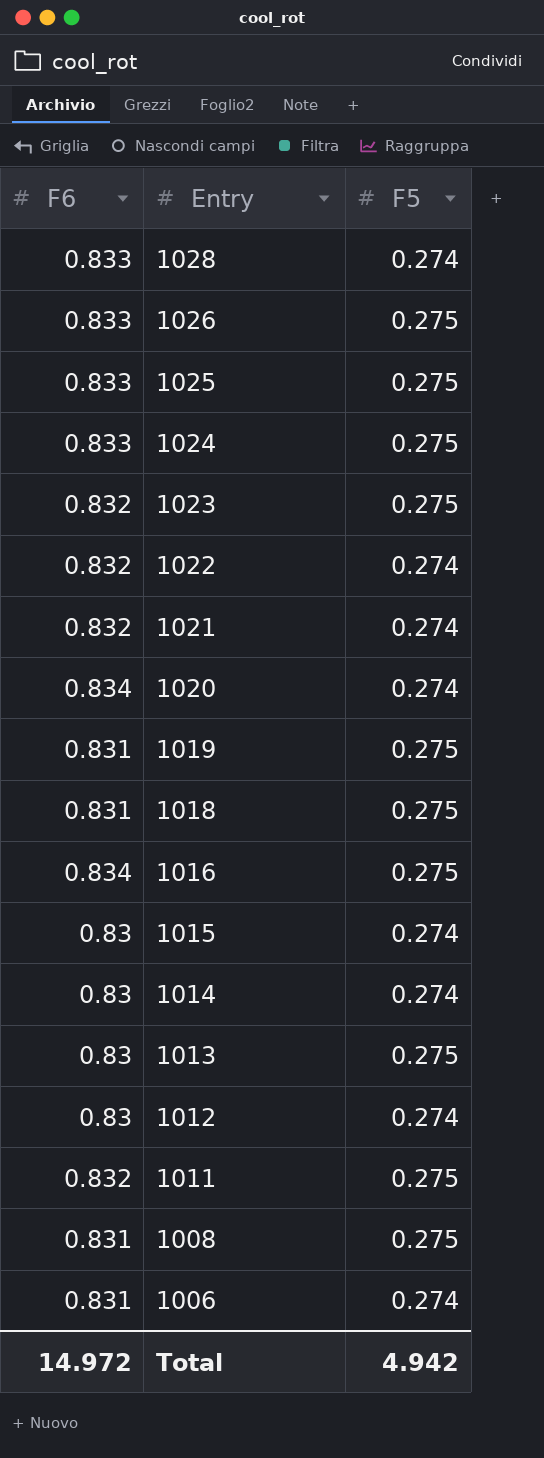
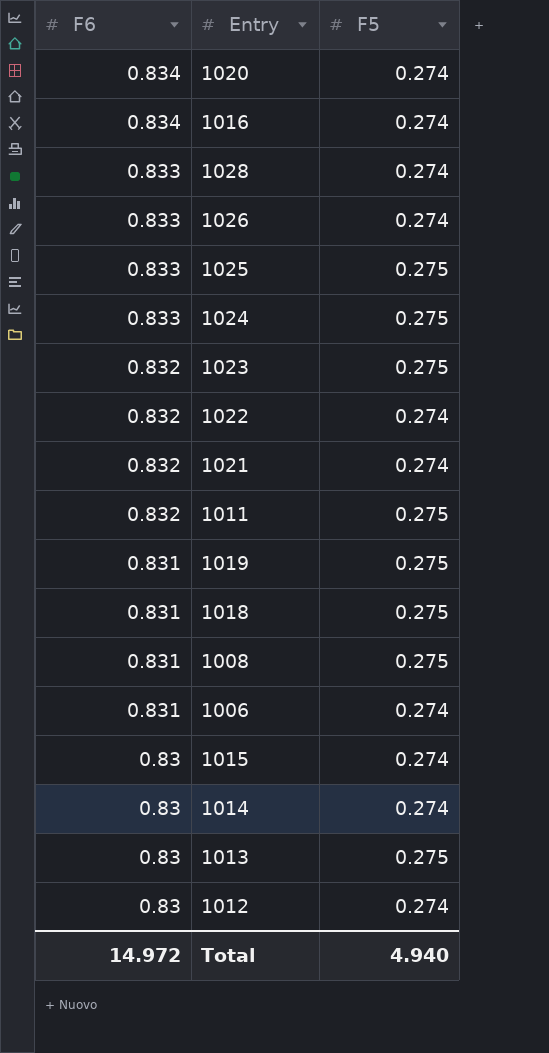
row order: Entry descending -> F6 descending
1016 | F5: 0.275 -> 0.274
1026 | F5: 0.275 -> 0.274
Total | F5: 4.942 -> 4.940

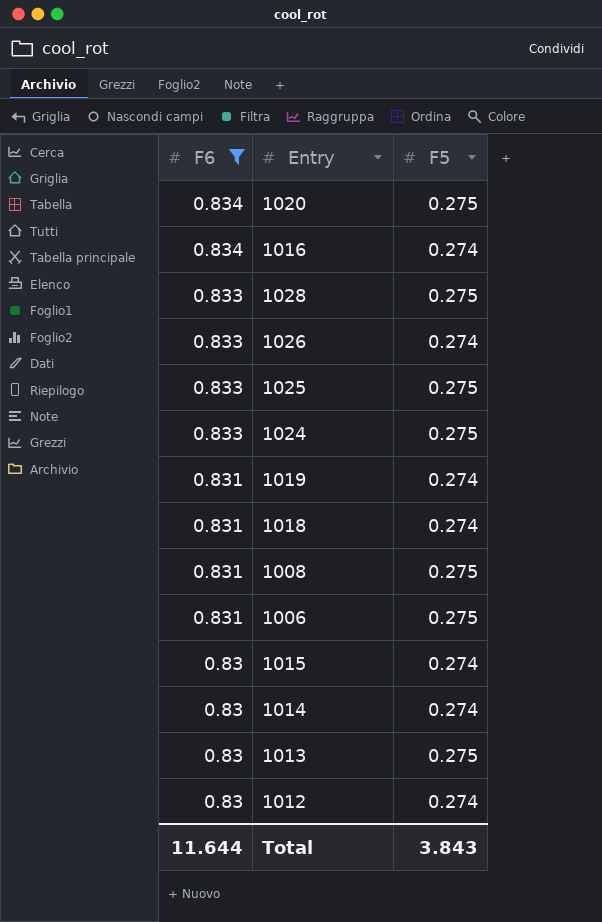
filter: none -> F6 != 0.832
1020 | F5: 0.274 -> 0.275
1028 | F5: 0.274 -> 0.275
1019 | F5: 0.275 -> 0.274
1018 | F5: 0.275 -> 0.274
1006 | F5: 0.274 -> 0.275
Total | F6: 14.972 -> 11.644
Total | F5: 4.940 -> 3.843

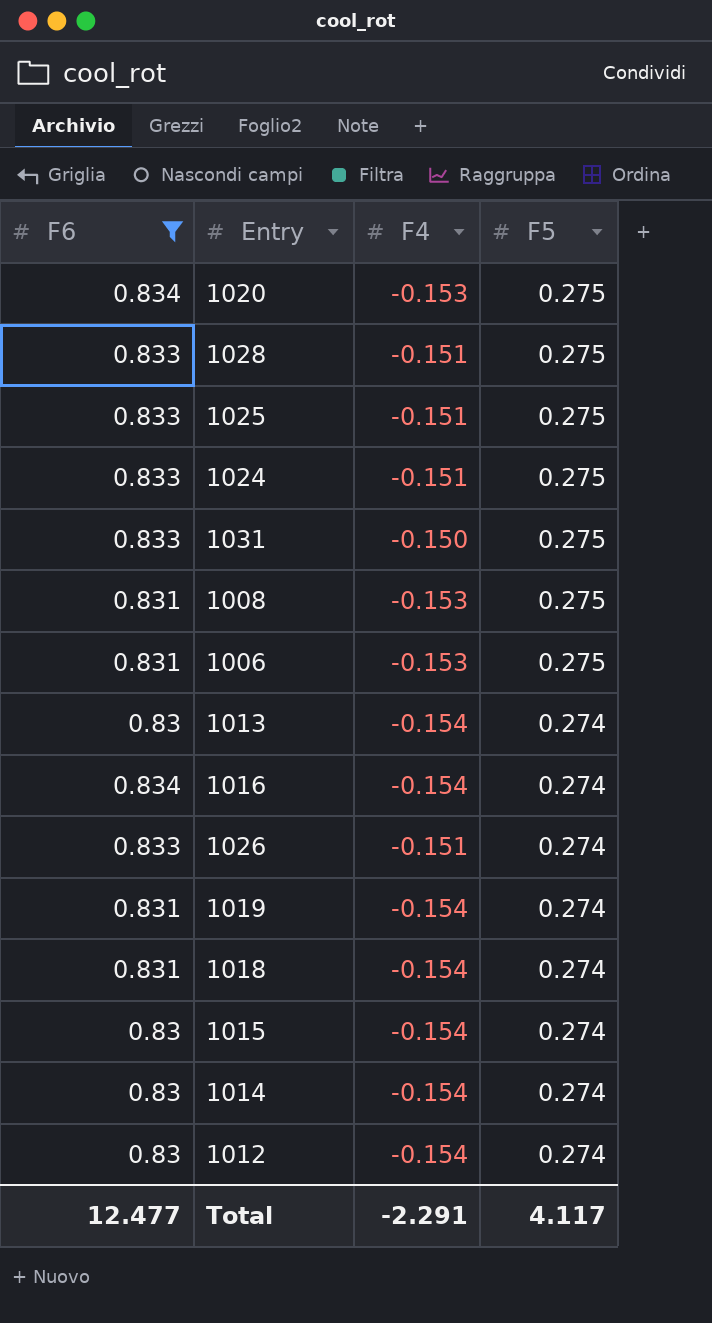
row order: F6 descending -> F5 descending
column F4 | position: none -> 3
row 1031: none -> 0.833 | -0.150 | 0.275
1013 | F5: 0.275 -> 0.274
Total | F6: 11.644 -> 12.477
Total | F5: 3.843 -> 4.117

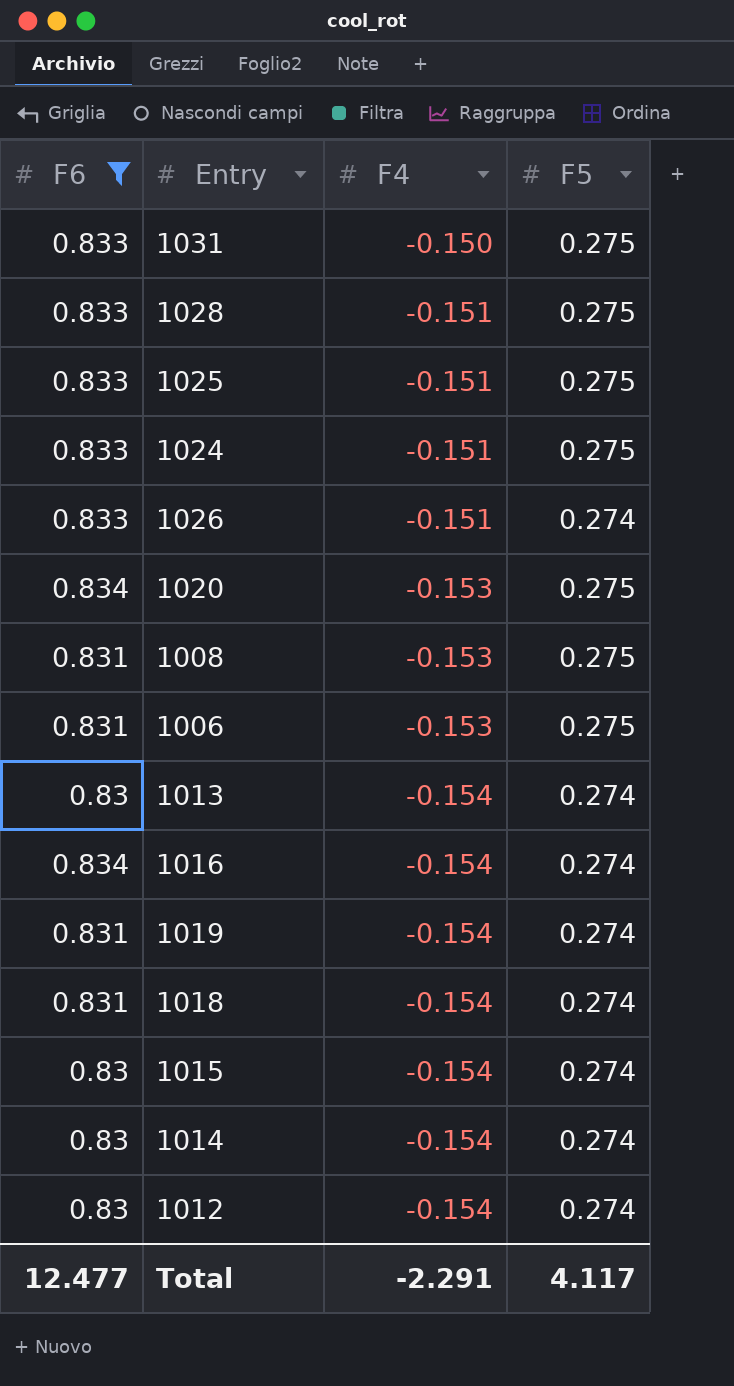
row order: F5 descending -> F4 descending

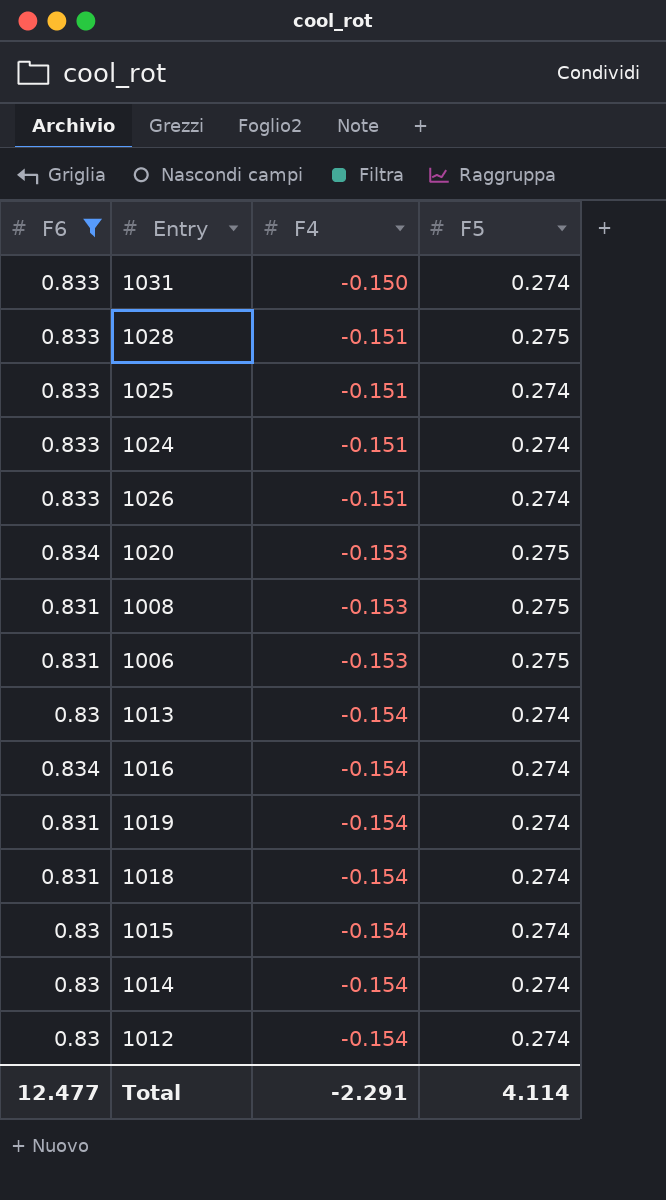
1031 | F5: 0.275 -> 0.274
1025 | F5: 0.275 -> 0.274
1024 | F5: 0.275 -> 0.274
Total | F5: 4.117 -> 4.114

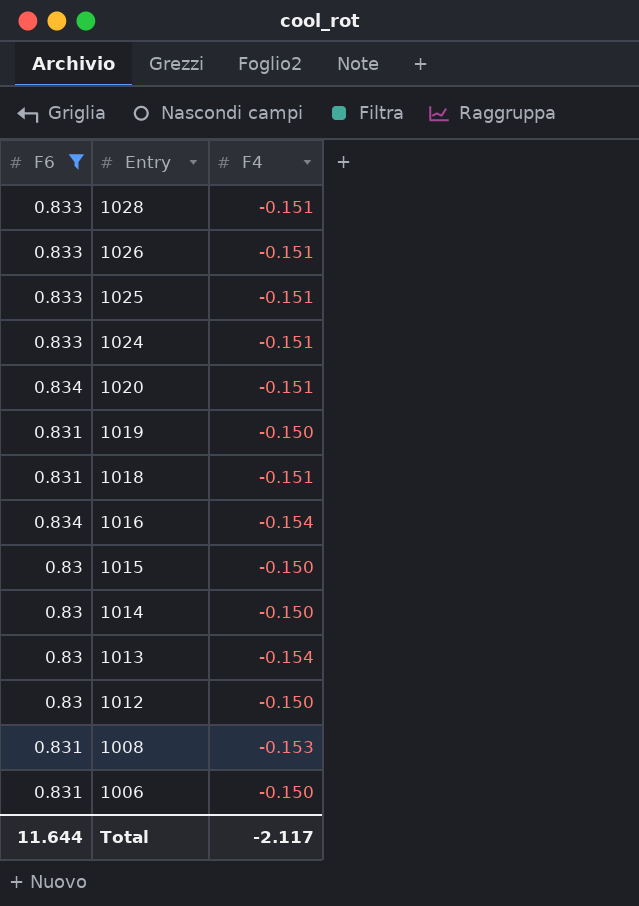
row order: F4 descending -> Entry descending
column F5 | position: 4 -> none
row 1031: 0.833 | -0.150 | 0.274 -> none
1020 | F4: -0.153 -> -0.151
1019 | F4: -0.154 -> -0.150
1018 | F4: -0.154 -> -0.151
1015 | F4: -0.154 -> -0.150
1014 | F4: -0.154 -> -0.150
1012 | F4: -0.154 -> -0.150
1006 | F4: -0.153 -> -0.150
Total | F6: 12.477 -> 11.644
Total | F4: -2.291 -> -2.117

